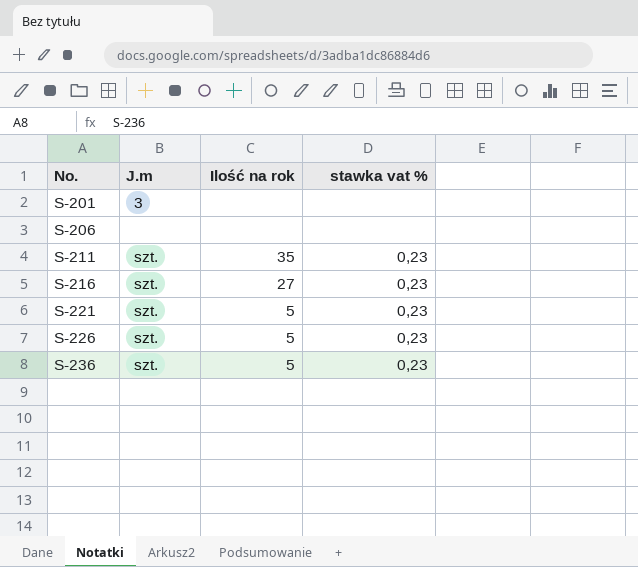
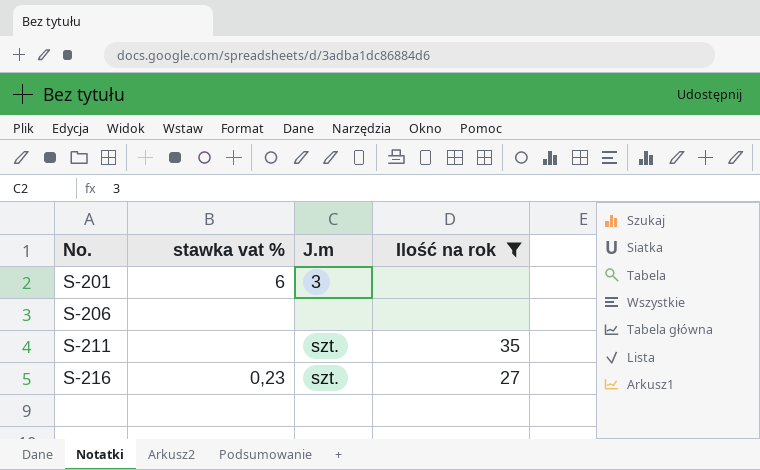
filter: none -> Ilość na rok != 5
column stawka vat % | position: 4 -> 2
S-201 | stawka vat %: none -> 6
S-211 | stawka vat %: 0,23 -> none

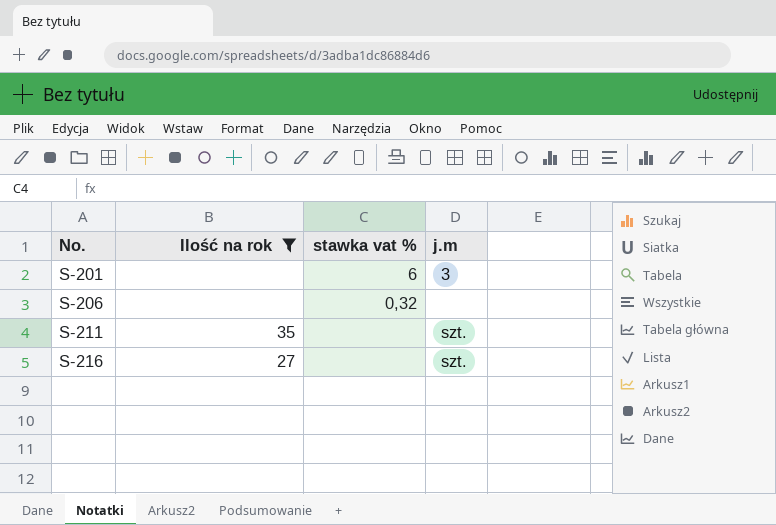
column Ilość na rok | position: 4 -> 2
column name: J.m -> j.m
S-206 | stawka vat %: none -> 0,32
S-216 | stawka vat %: 0,23 -> none

